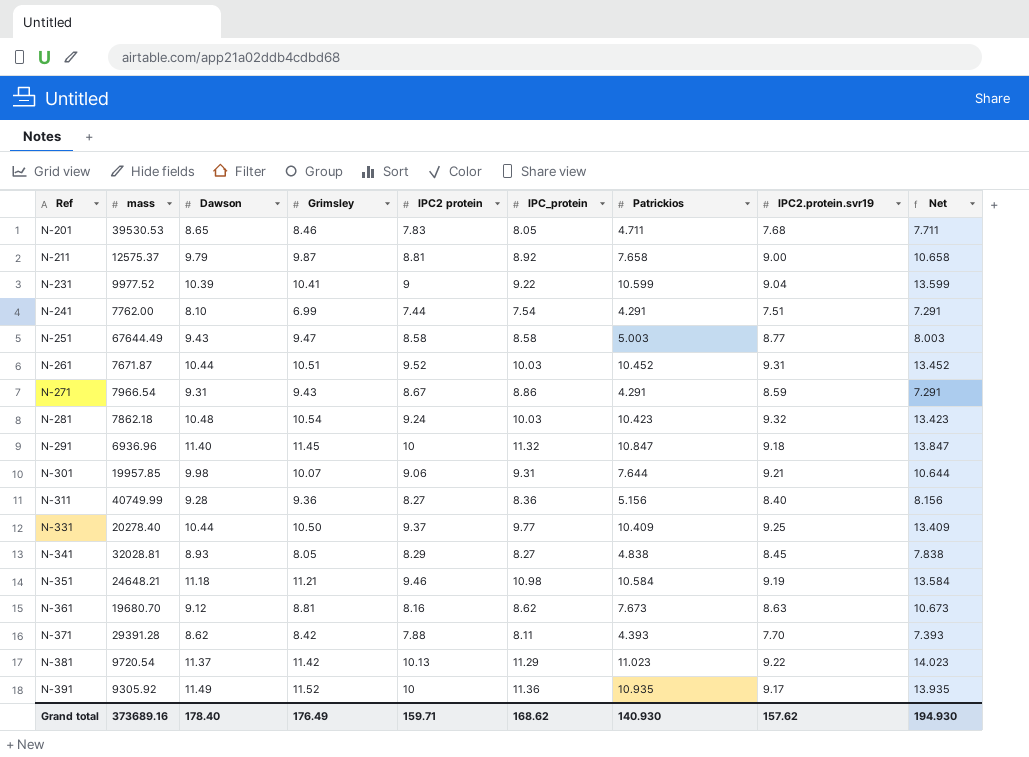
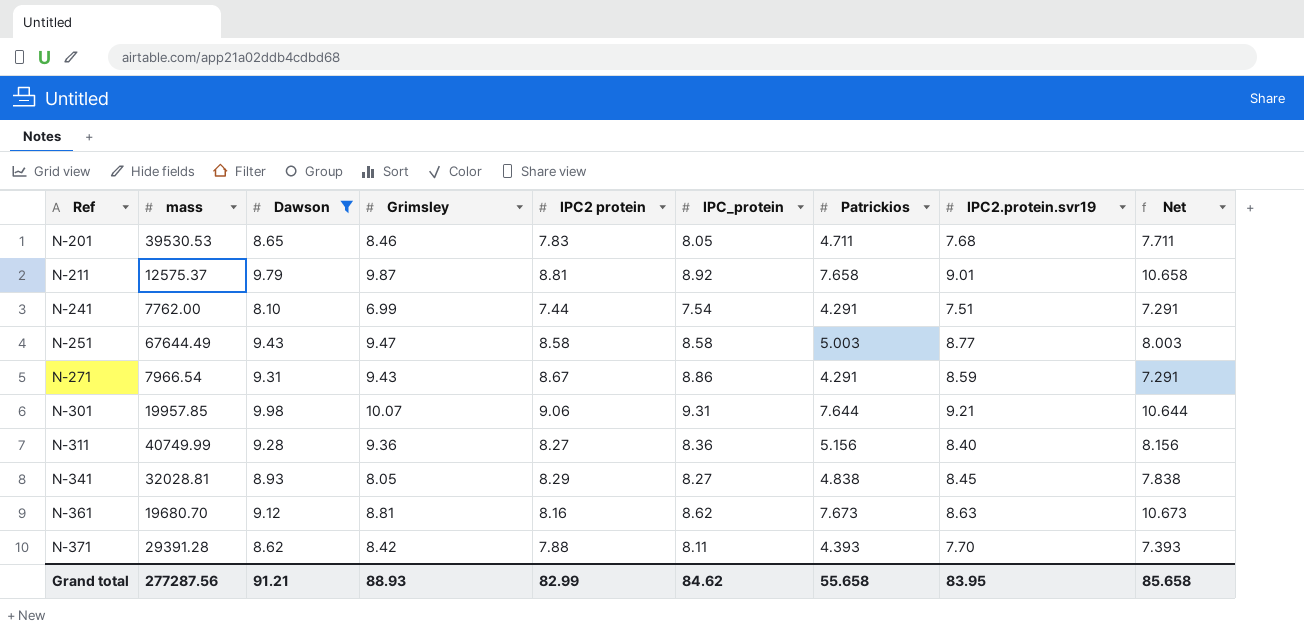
filter: none -> Dawson <= 9.98
N-211 | IPC2.protein.svr19: 9.00 -> 9.01
Grand total | mass: 373689.16 -> 277287.56
Grand total | Dawson: 178.40 -> 91.21
Grand total | Grimsley: 176.49 -> 88.93
Grand total | IPC2 protein: 159.71 -> 82.99
Grand total | IPC_protein: 168.62 -> 84.62
Grand total | Patrickios: 140.930 -> 55.658
Grand total | IPC2.protein.svr19: 157.62 -> 83.95
Grand total | Net: 194.930 -> 85.658

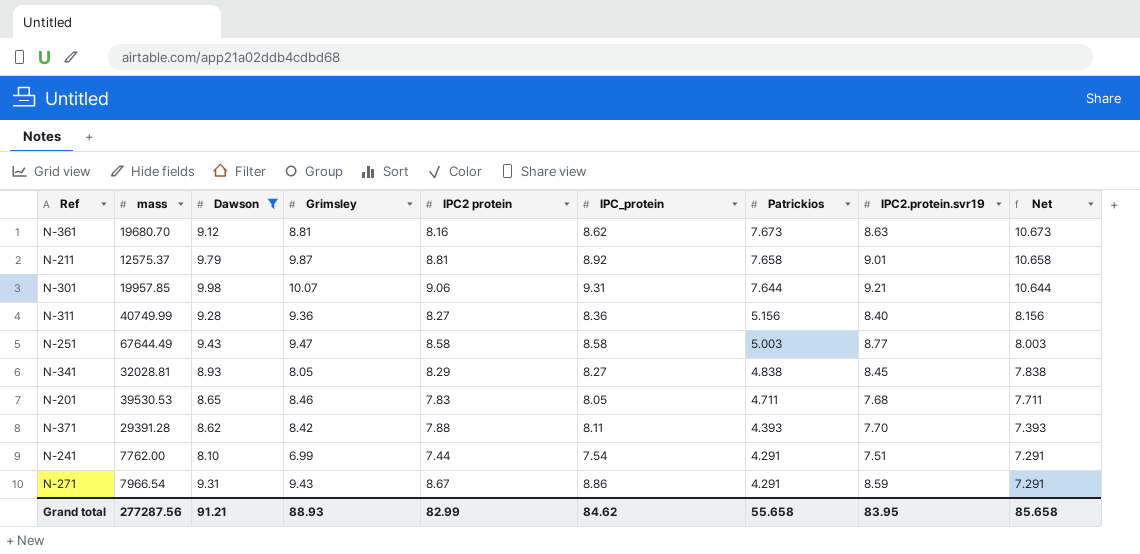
row order: Ref ascending -> Patrickios descending

